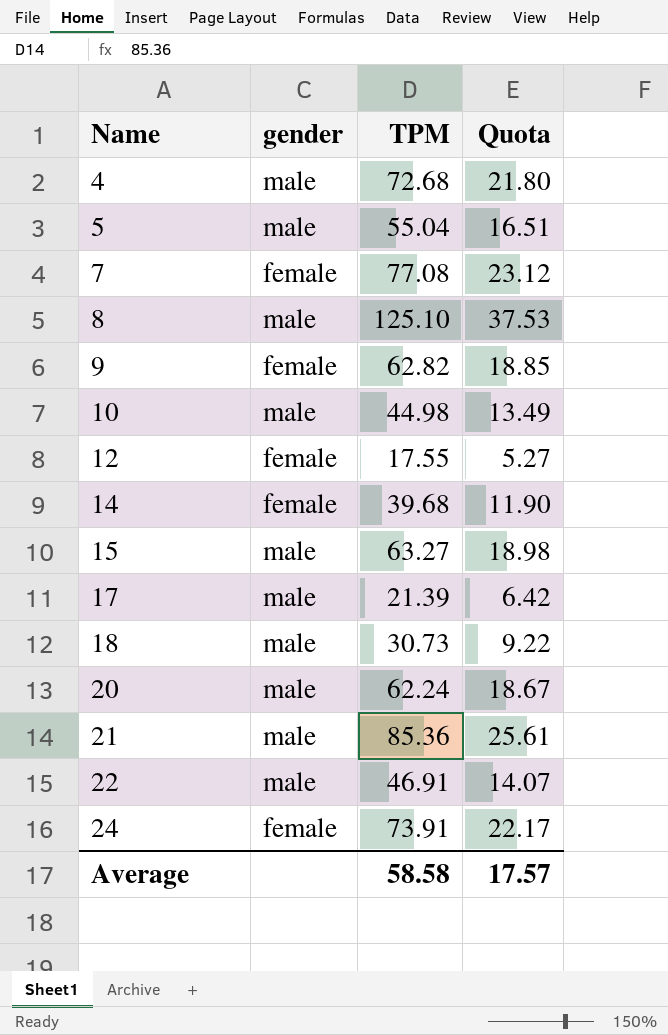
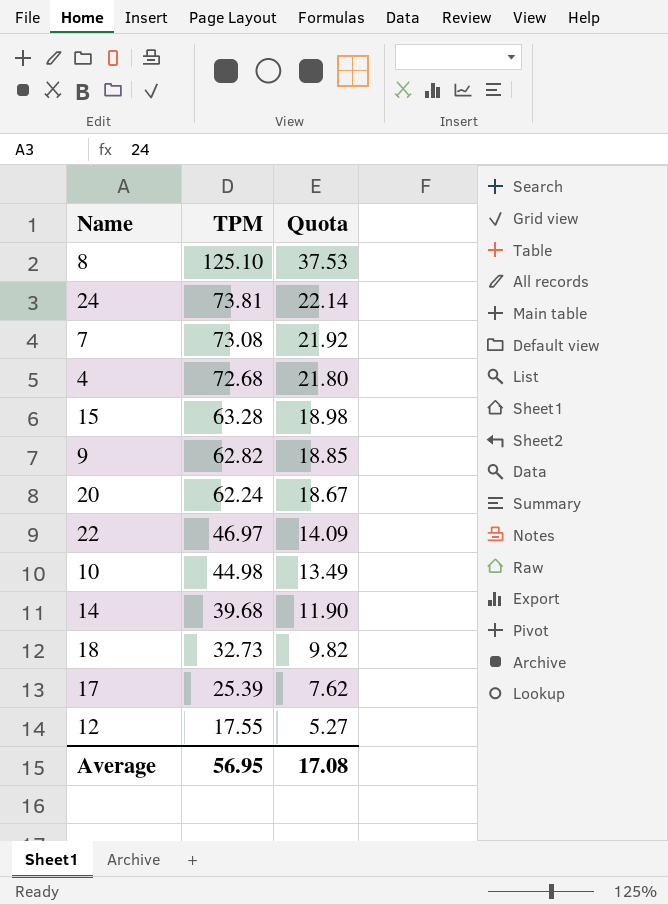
row order: Name ascending -> TPM descending
column gender | position: 2 -> none
row 5: male | 55.04 | 16.51 -> none
row 21: male | 85.36 | 25.61 -> none
24 | TPM: 73.91 -> 73.81
24 | Quota: 22.17 -> 22.14
7 | TPM: 77.08 -> 73.08
7 | Quota: 23.12 -> 21.92
15 | TPM: 63.27 -> 63.28
22 | TPM: 46.91 -> 46.97
22 | Quota: 14.07 -> 14.09
18 | TPM: 30.73 -> 32.73
18 | Quota: 9.22 -> 9.82
17 | TPM: 21.39 -> 25.39
17 | Quota: 6.42 -> 7.62
Average | TPM: 58.58 -> 56.95
Average | Quota: 17.57 -> 17.08

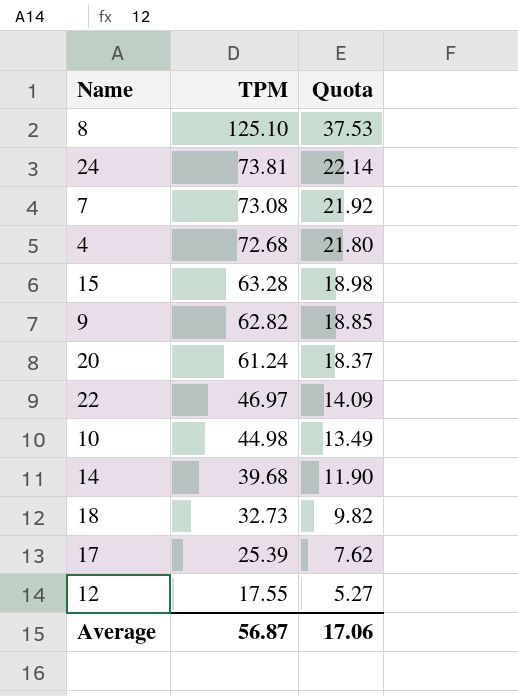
20 | TPM: 62.24 -> 61.24
20 | Quota: 18.67 -> 18.37
Average | TPM: 56.95 -> 56.87
Average | Quota: 17.08 -> 17.06

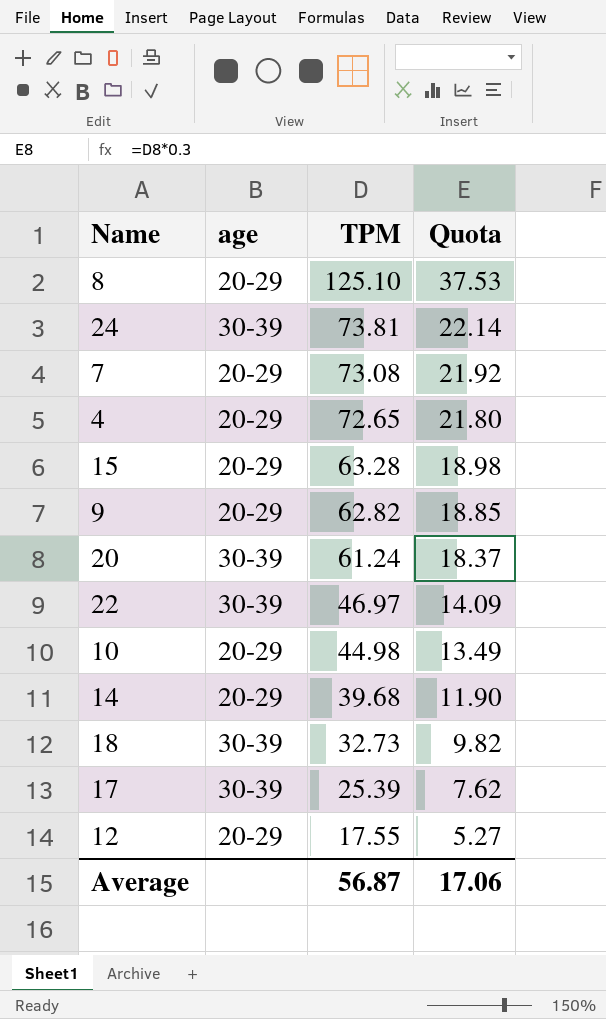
column age | position: none -> 2
4 | TPM: 72.68 -> 72.65

